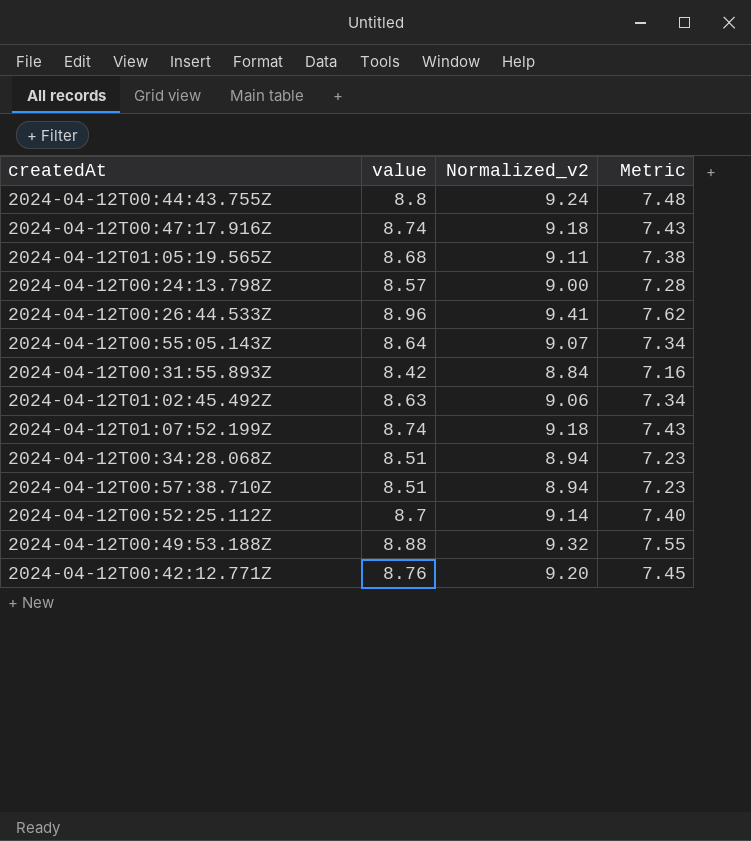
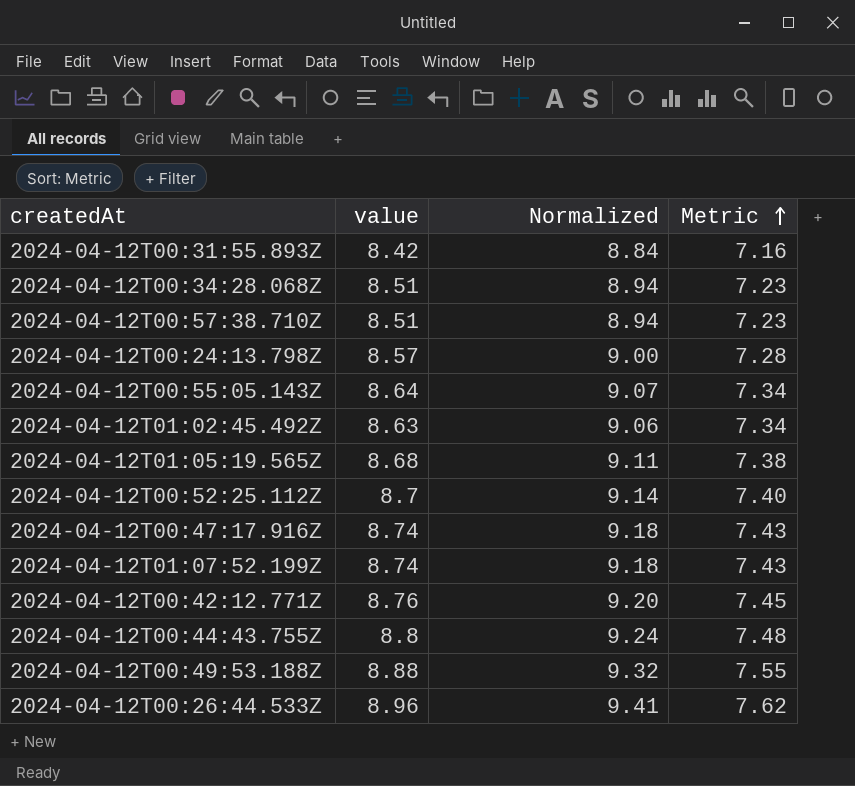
row order: none -> Metric ascending
column name: Normalized_v2 -> Normalized

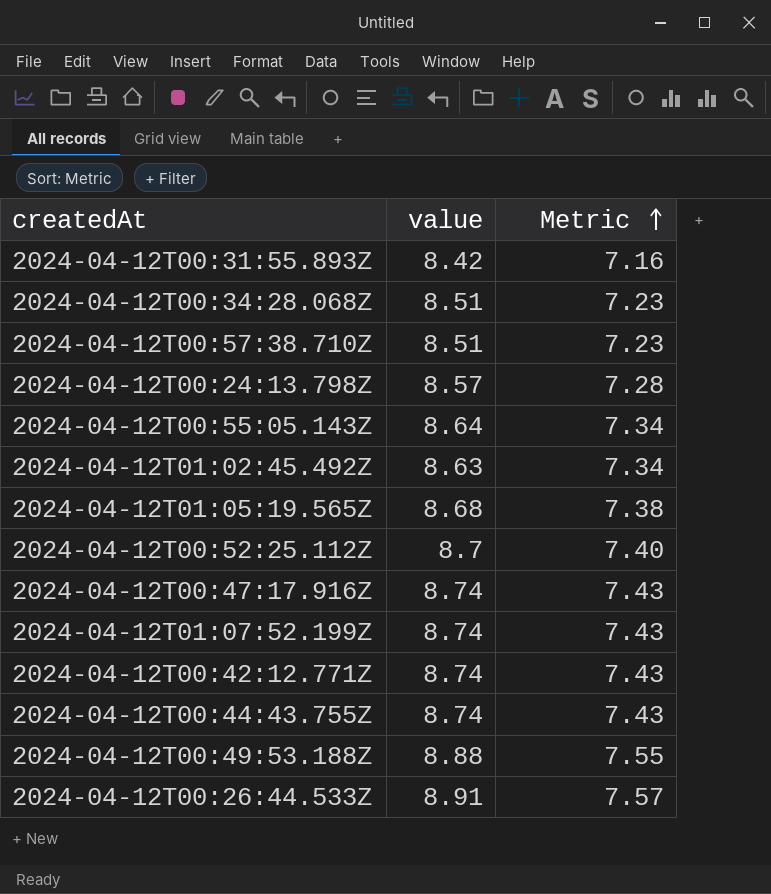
column Normalized | formula: [value] * 1.05 -> none
2024-04-12T00:42:12.771Z | value: 8.76 -> 8.74
2024-04-12T00:42:12.771Z | Metric: 7.45 -> 7.43
2024-04-12T00:44:43.755Z | value: 8.8 -> 8.74
2024-04-12T00:44:43.755Z | Metric: 7.48 -> 7.43
2024-04-12T00:26:44.533Z | value: 8.96 -> 8.91
2024-04-12T00:26:44.533Z | Metric: 7.62 -> 7.57

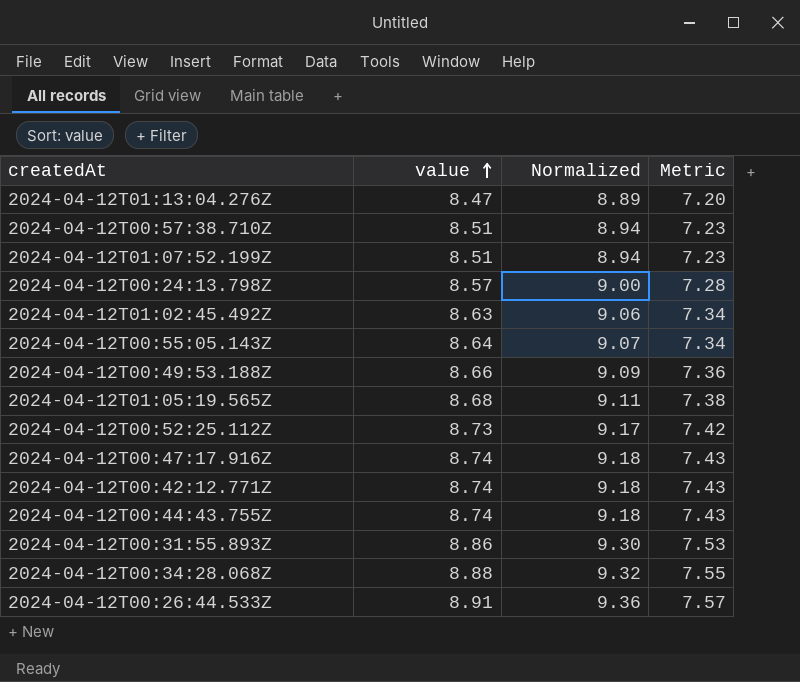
row order: Metric ascending -> value ascending
column Normalized | formula: none -> [value] * 1.05
row 2024-04-12T01:13:04.276Z: none -> 8.47 | 8.89 | 7.20
2024-04-12T01:07:52.199Z | value: 8.74 -> 8.51
2024-04-12T01:07:52.199Z | Metric: 7.43 -> 7.23
2024-04-12T00:49:53.188Z | value: 8.88 -> 8.66
2024-04-12T00:49:53.188Z | Metric: 7.55 -> 7.36
2024-04-12T00:52:25.112Z | value: 8.7 -> 8.73
2024-04-12T00:52:25.112Z | Metric: 7.40 -> 7.42
2024-04-12T00:31:55.893Z | value: 8.42 -> 8.86
2024-04-12T00:31:55.893Z | Metric: 7.16 -> 7.53
2024-04-12T00:34:28.068Z | value: 8.51 -> 8.88
2024-04-12T00:34:28.068Z | Metric: 7.23 -> 7.55

